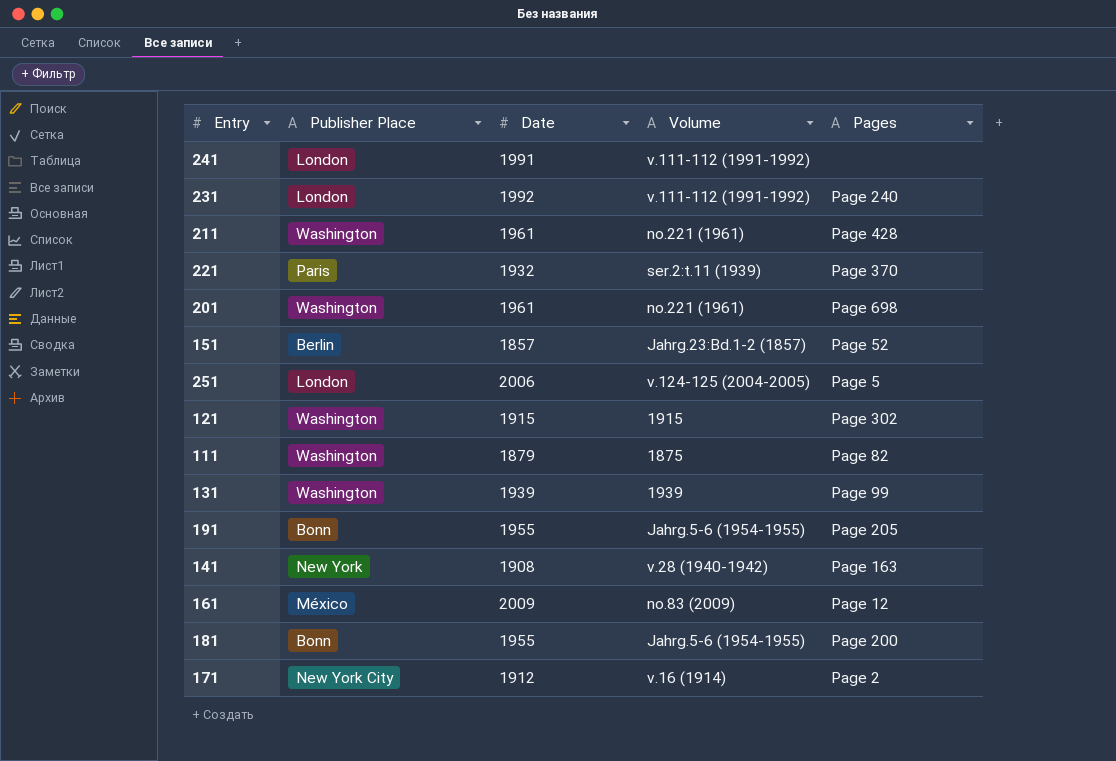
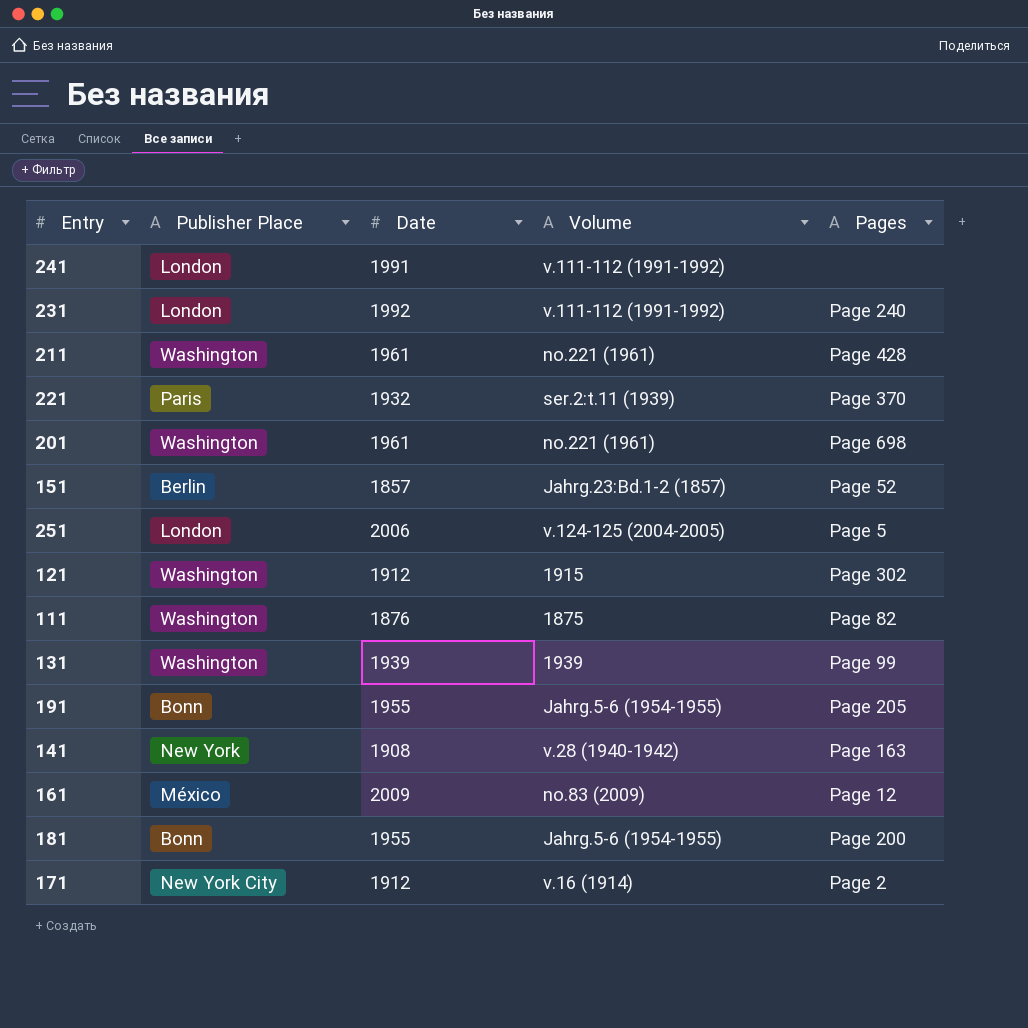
121 | Date: 1915 -> 1912
111 | Date: 1879 -> 1876

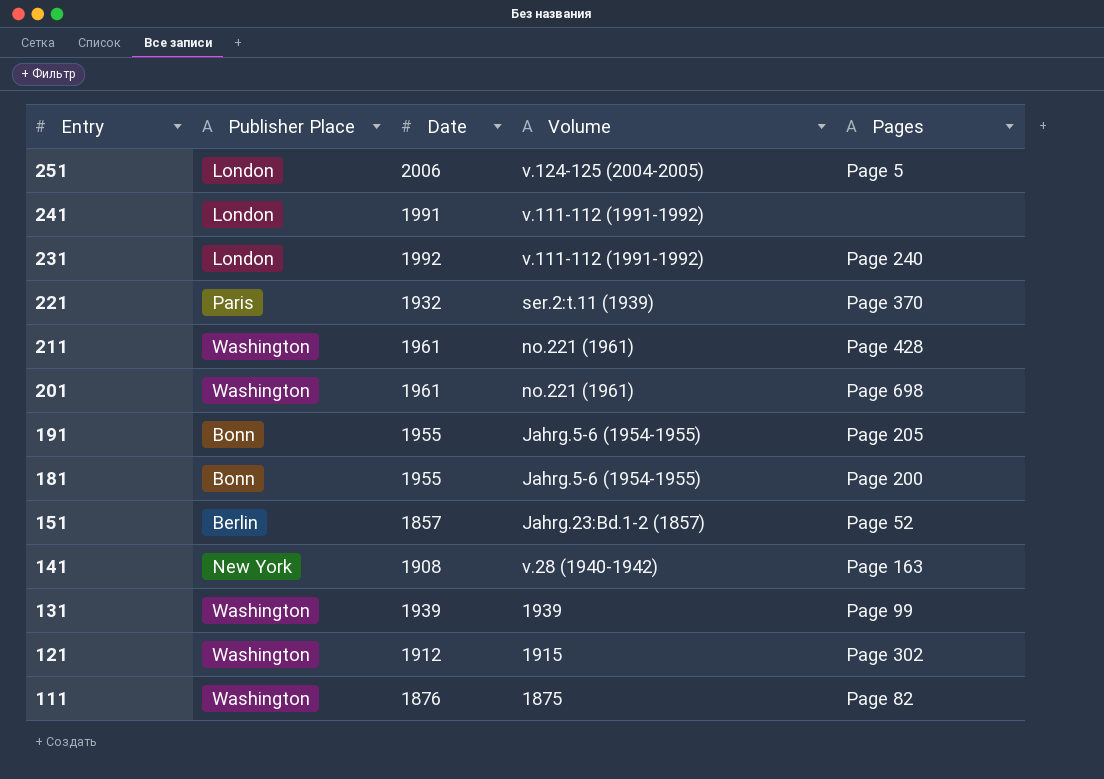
row order: none -> Entry descending
row 161: México | 2009 | no.83 (2009) | Page 12 -> none
row 171: New York City | 1912 | v.16 (1914) | Page 2 -> none

